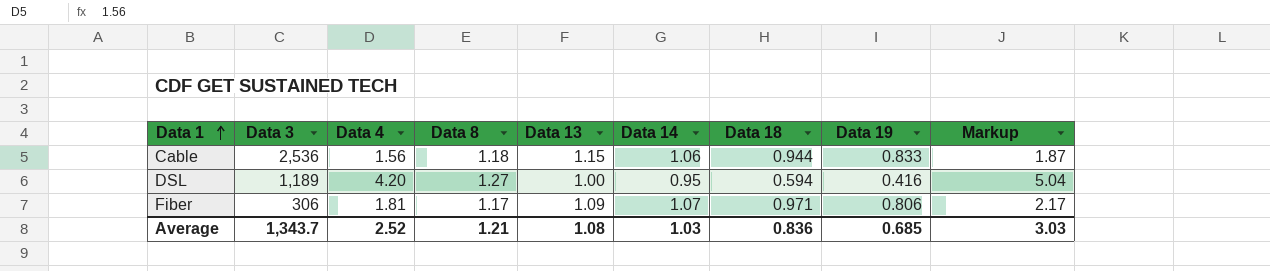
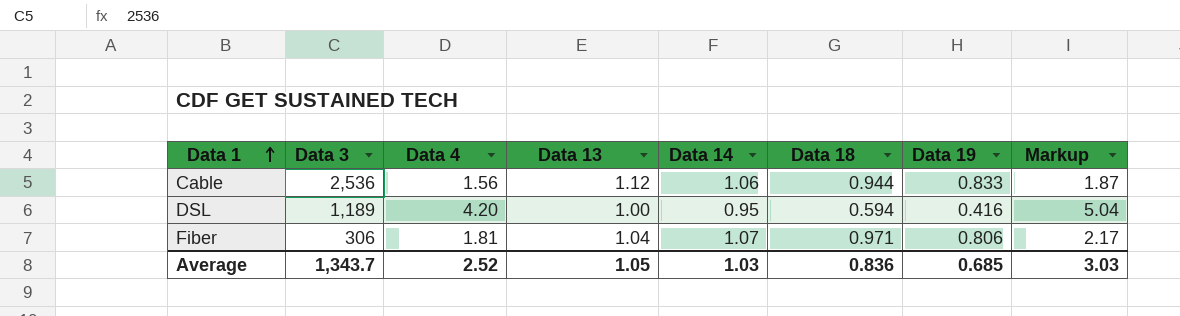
column Data 8 | position: 4 -> none
Cable | Data 13: 1.15 -> 1.12
Fiber | Data 13: 1.09 -> 1.04
Average | Data 13: 1.08 -> 1.05

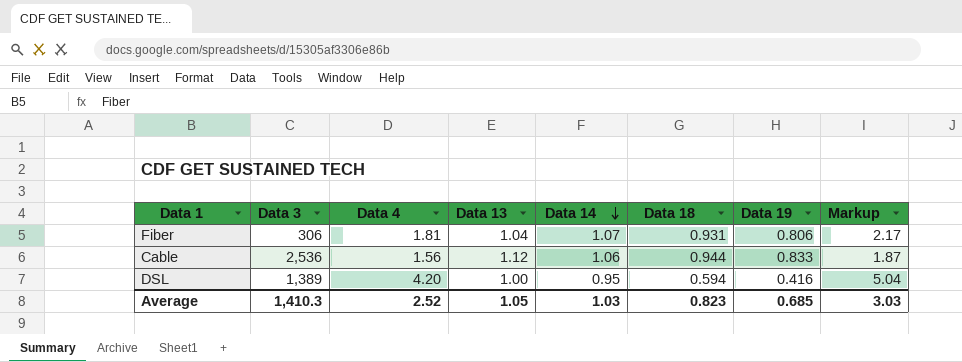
row order: Data 1 ascending -> Data 14 descending
Fiber | Data 18: 0.971 -> 0.931
DSL | Data 3: 1,189 -> 1,389
Average | Data 3: 1,343.7 -> 1,410.3
Average | Data 18: 0.836 -> 0.823

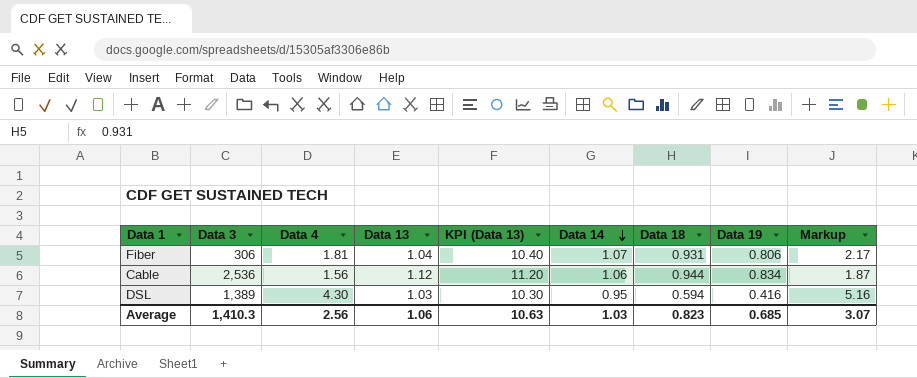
column KPI (Data 13) | formula: none -> [Data 13] * 10
Cable | Data 19: 0.833 -> 0.834
DSL | Data 4: 4.20 -> 4.30
DSL | Data 13: 1.00 -> 1.03
DSL | Markup: 5.04 -> 5.16
Average | Data 4: 2.52 -> 2.56
Average | Data 13: 1.05 -> 1.06
Average | Markup: 3.03 -> 3.07

